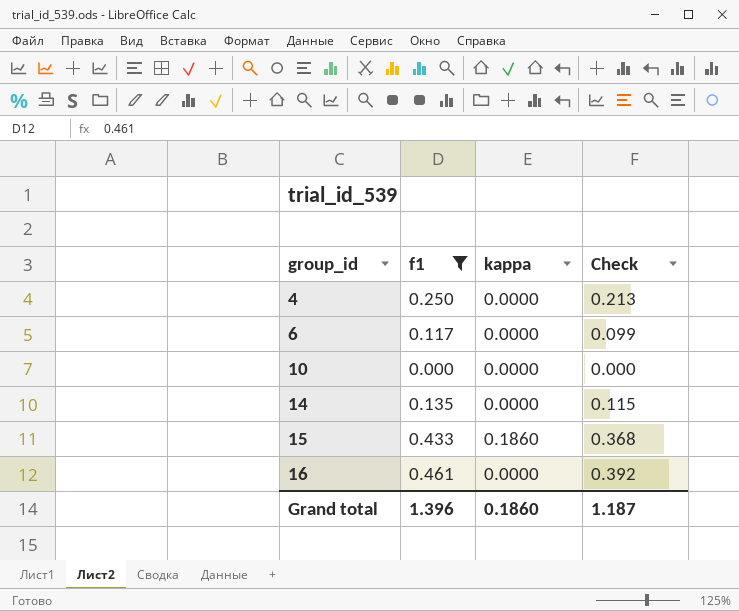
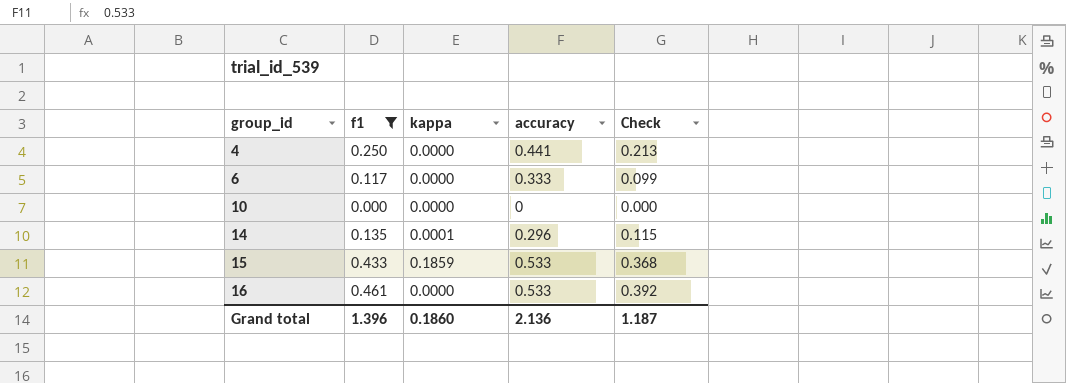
column accuracy | position: none -> 4
14 | kappa: 0.0000 -> 0.0001
15 | kappa: 0.1860 -> 0.1859

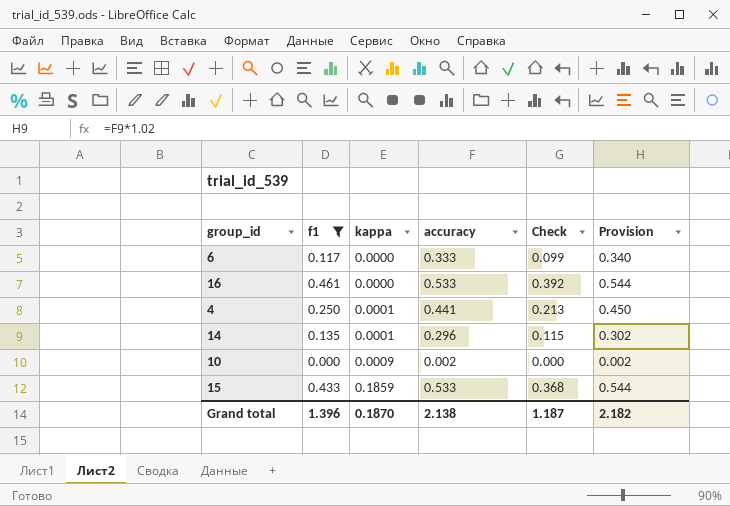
row order: group_id ascending -> kappa ascending
column Provision | formula: none -> [accuracy] * 1.02
4 | kappa: 0.0000 -> 0.0001
10 | kappa: 0.0000 -> 0.0009
10 | accuracy: 0 -> 0.002
Grand total | kappa: 0.1860 -> 0.1870
Grand total | accuracy: 2.136 -> 2.138

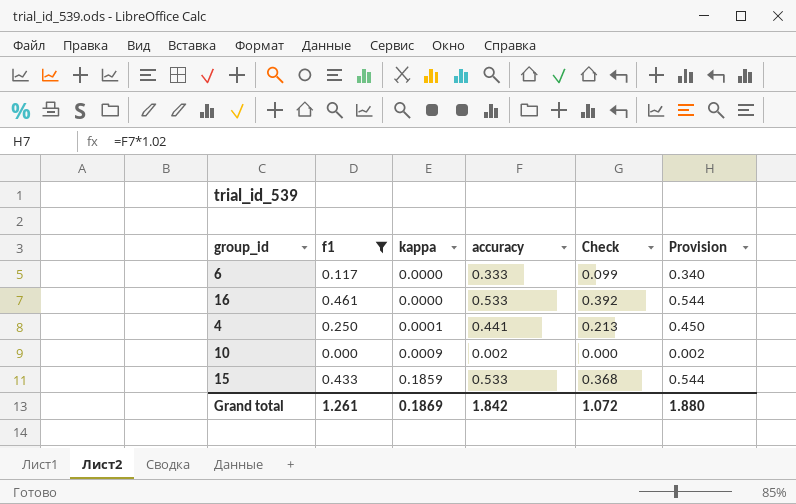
row 14: 0.135 | 0.0001 | 0.296 | 0.115 | 0.302 -> none
Grand total | f1: 1.396 -> 1.261
Grand total | kappa: 0.1870 -> 0.1869
Grand total | accuracy: 2.138 -> 1.842
Grand total | Check: 1.187 -> 1.072
Grand total | Provision: 2.182 -> 1.880

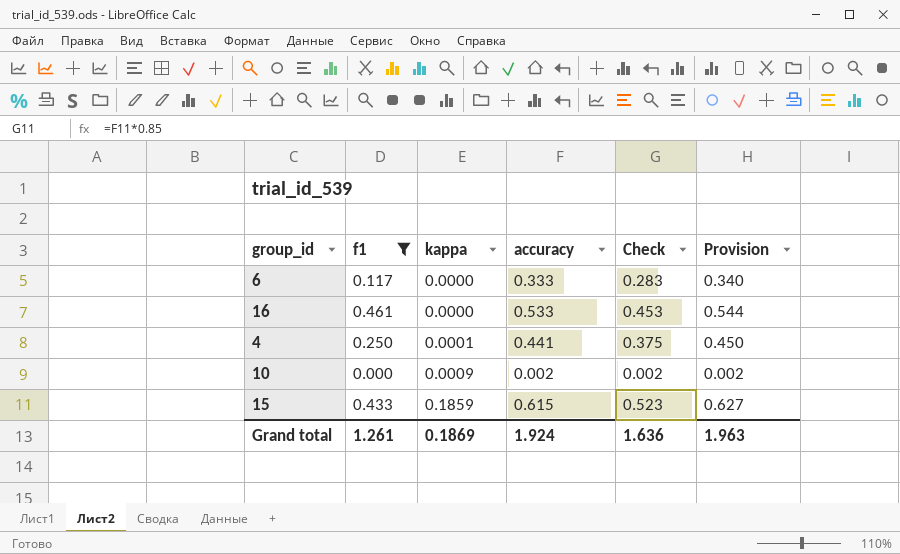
column Check | formula: [f1] * 0.85 -> [accuracy] * 0.85
15 | accuracy: 0.533 -> 0.615
15 | Provision: 0.544 -> 0.627
Grand total | accuracy: 1.842 -> 1.924
Grand total | Check: 1.072 -> 1.636
Grand total | Provision: 1.880 -> 1.963

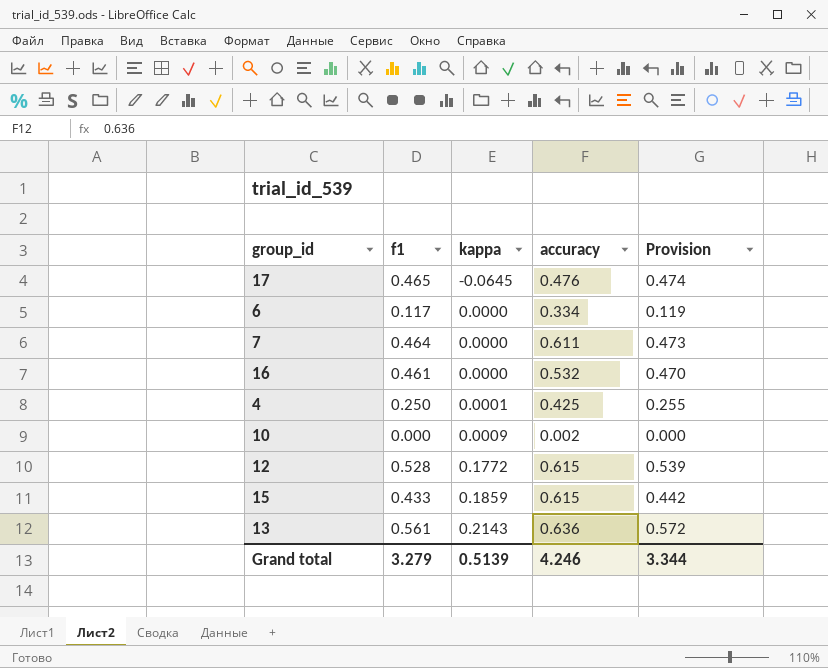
filter: f1 <= 0.461 -> none
column Check | formula: [accuracy] * 0.85 -> none
column Provision | formula: [accuracy] * 1.02 -> [f1] * 1.02
6 | accuracy: 0.333 -> 0.334
16 | accuracy: 0.533 -> 0.532
4 | accuracy: 0.441 -> 0.425
Grand total | f1: 1.261 -> 3.279
Grand total | kappa: 0.1869 -> 0.5139
Grand total | accuracy: 1.924 -> 4.246
Grand total | Provision: 1.963 -> 3.344

